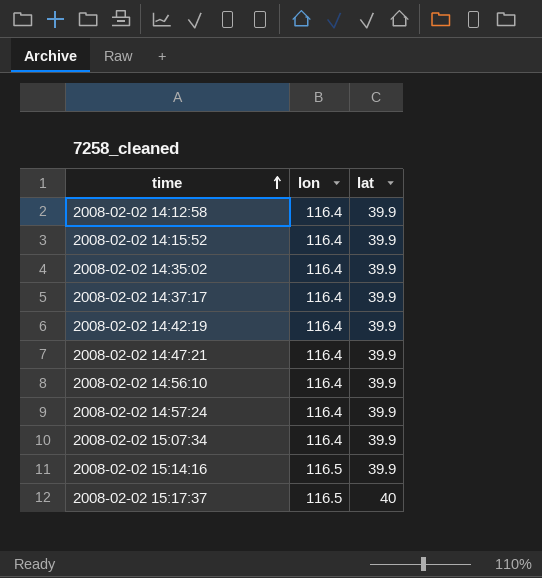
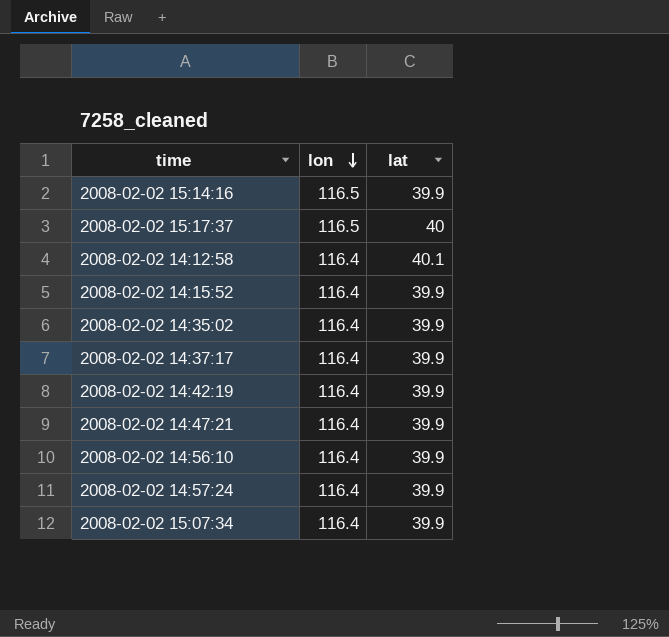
row order: time ascending -> lon descending
2008-02-02 14:12:58 | lat: 39.9 -> 40.1

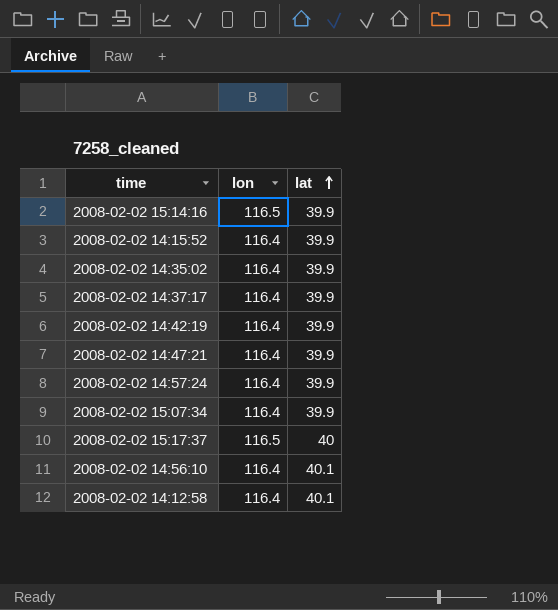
row order: lon descending -> lat ascending
2008-02-02 14:56:10 | lat: 39.9 -> 40.1

